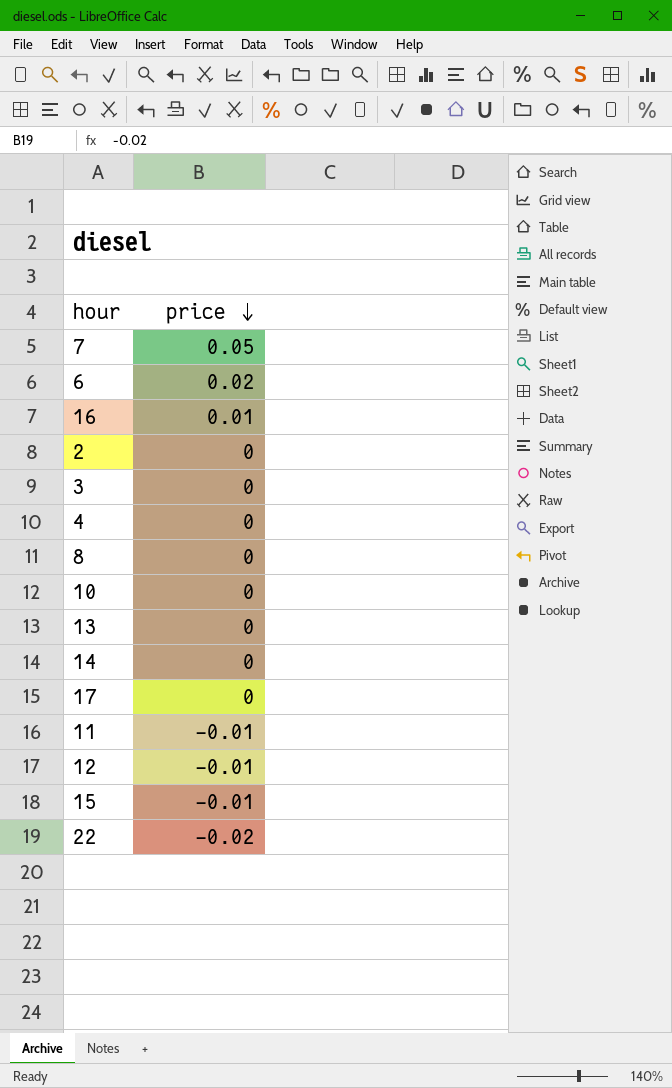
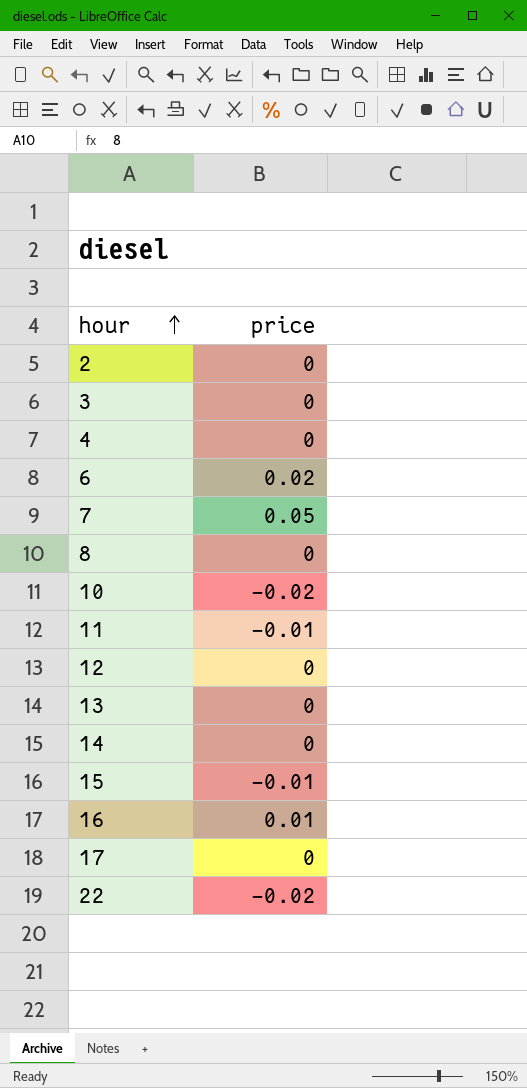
row order: price descending -> hour ascending
10 | price: 0 -> -0.02
12 | price: -0.01 -> 0

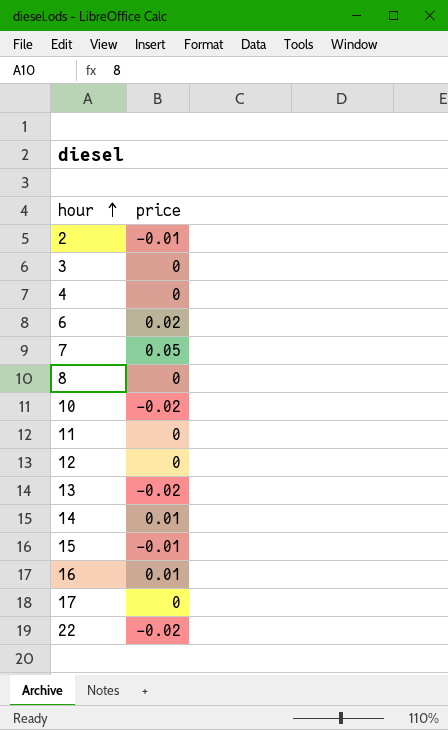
2 | price: 0 -> -0.01
11 | price: -0.01 -> 0
13 | price: 0 -> -0.02
14 | price: 0 -> 0.01

